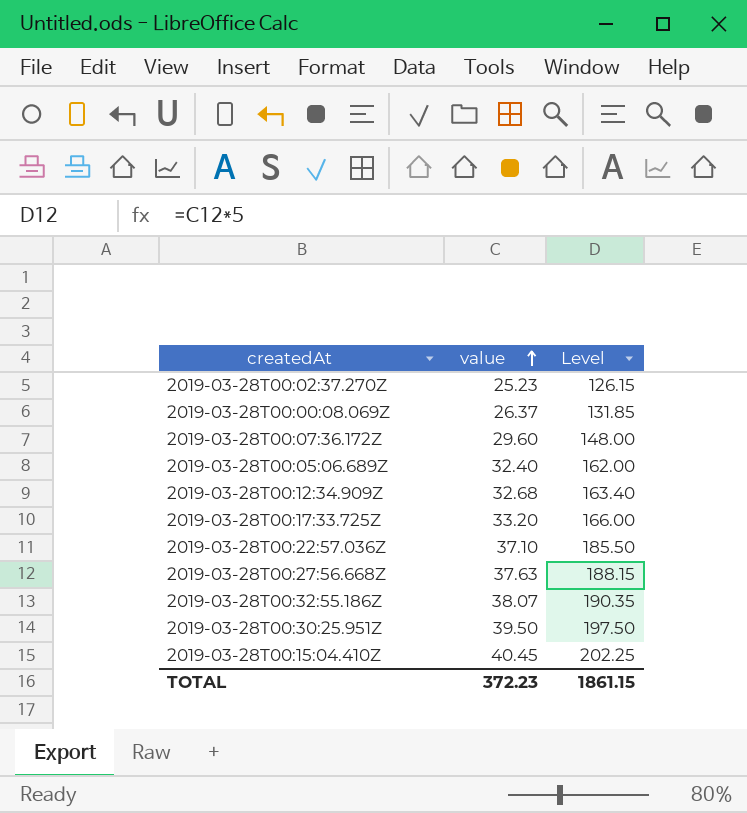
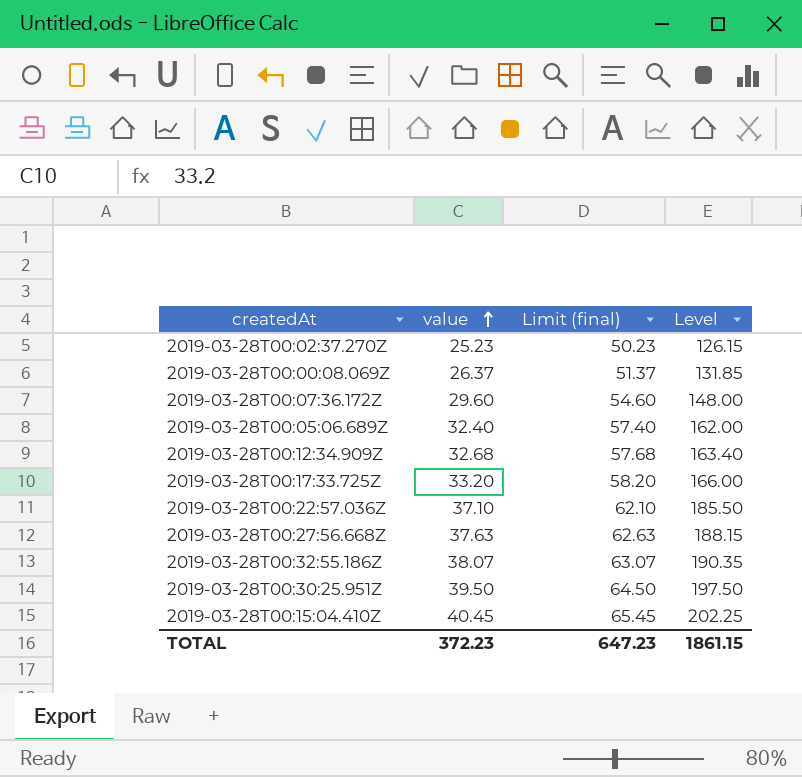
column Limit (final) | formula: none -> [value] + 25

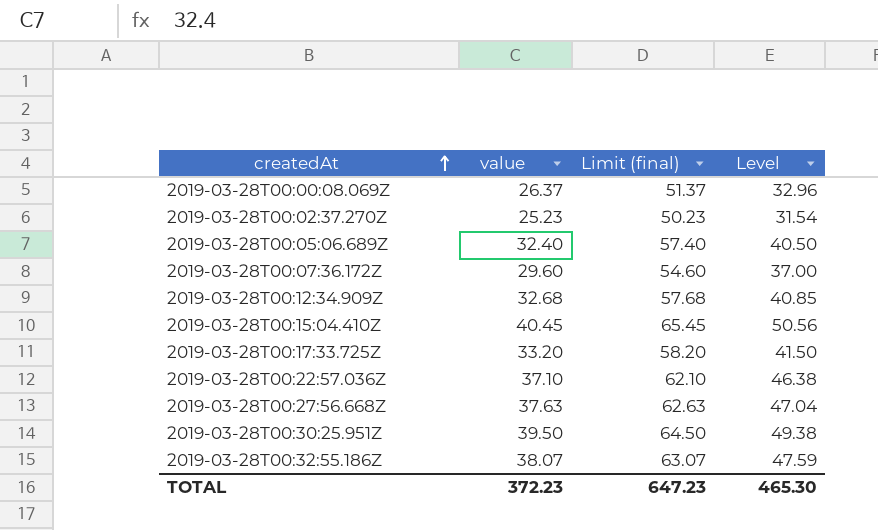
row order: value ascending -> createdAt ascending
column Level | formula: [value] * 5 -> [value] * 1.25
TOTAL | Level: 1861.15 -> 465.30

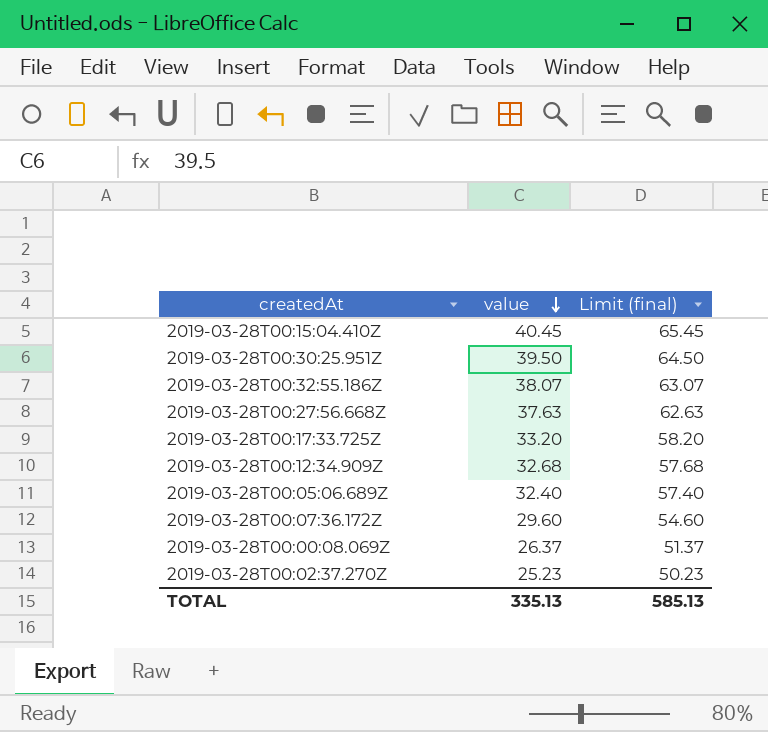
row order: createdAt ascending -> value descending
column Level | formula: [value] * 1.25 -> none
row 2019-03-28T00:22:57.036Z: 37.10 | 62.10 | 46.38 -> none
TOTAL | value: 372.23 -> 335.13
TOTAL | Limit (final): 647.23 -> 585.13

